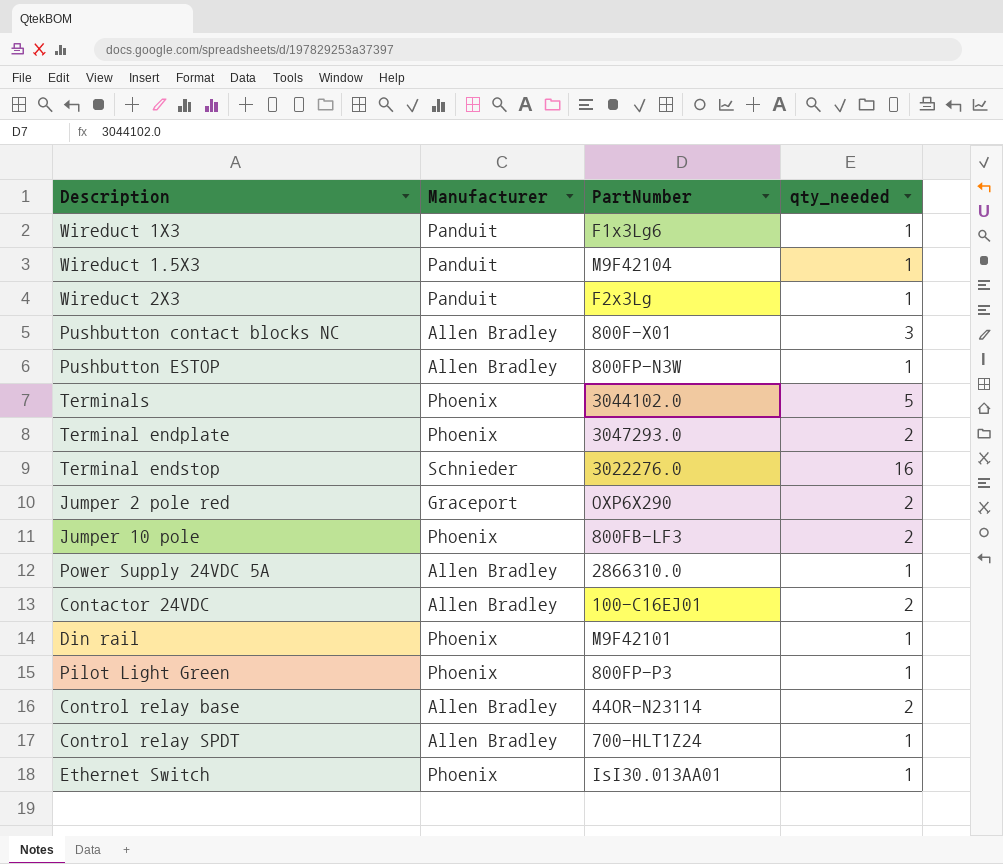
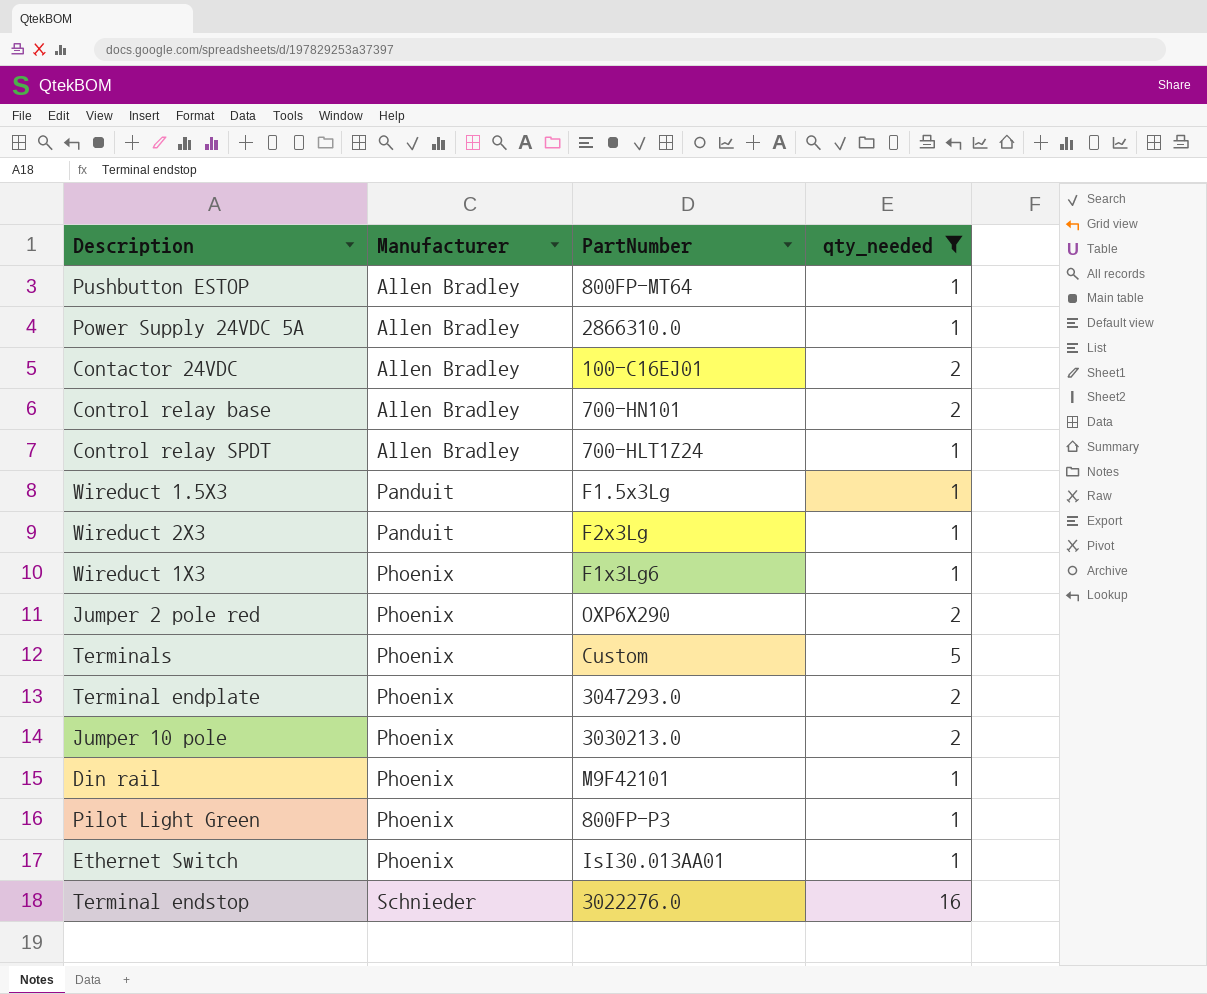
filter: none -> qty_needed != 3
row order: none -> Manufacturer ascending
Pushbutton ESTOP | PartNumber: 800FP-N3W -> 800FP-MT64
Control relay base | PartNumber: 44OR-N23114 -> 700-HN101
Wireduct 1.5X3 | PartNumber: M9F42104 -> F1.5x3Lg
Wireduct 1X3 | Manufacturer: Panduit -> Phoenix
Jumper 2 pole red | Manufacturer: Graceport -> Phoenix
Terminals | PartNumber: 3044102.0 -> Custom
Jumper 10 pole | PartNumber: 800FB-LF3 -> 3030213.0

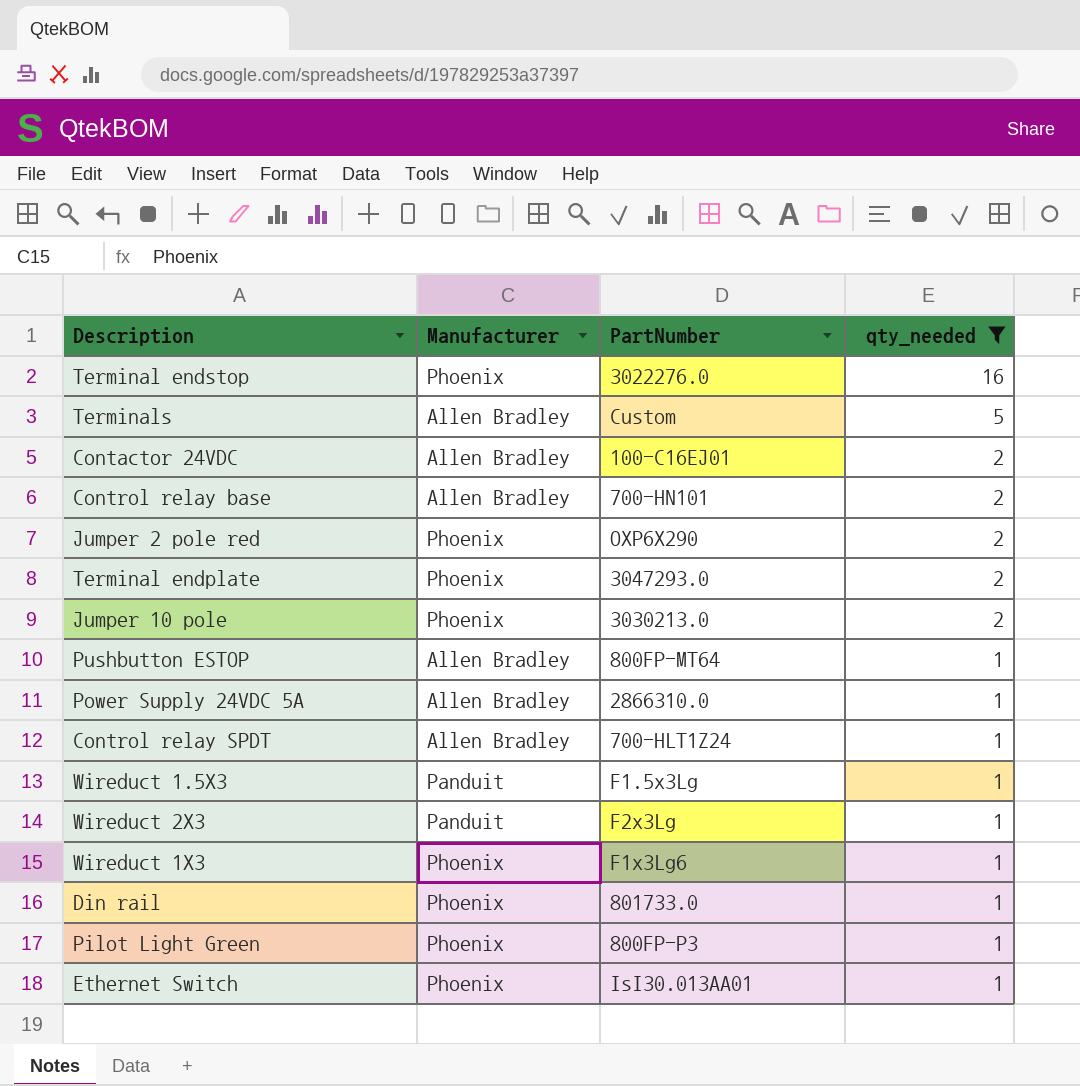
row order: Manufacturer ascending -> qty_needed descending
Terminal endstop | Manufacturer: Schnieder -> Phoenix
Terminals | Manufacturer: Phoenix -> Allen Bradley
Din rail | PartNumber: M9F42101 -> 801733.0

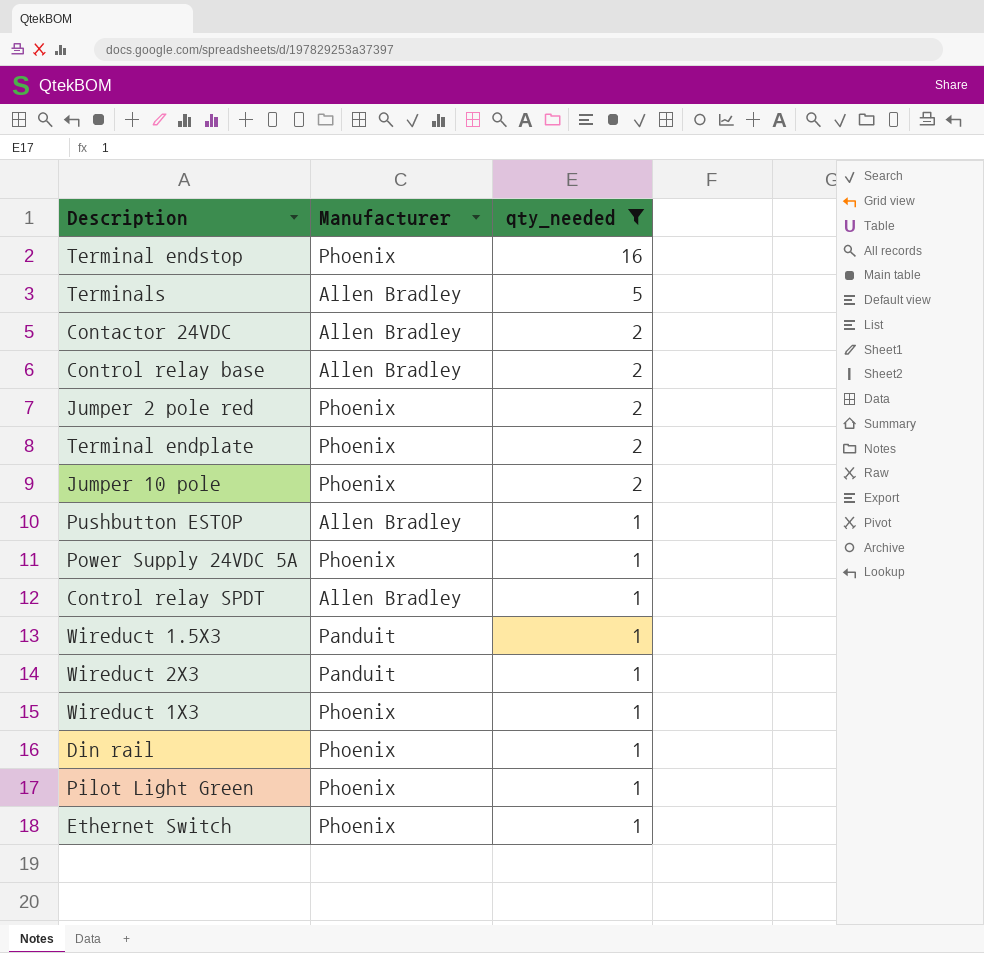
column PartNumber | position: 3 -> none
Power Supply 24VDC 5A | Manufacturer: Allen Bradley -> Phoenix

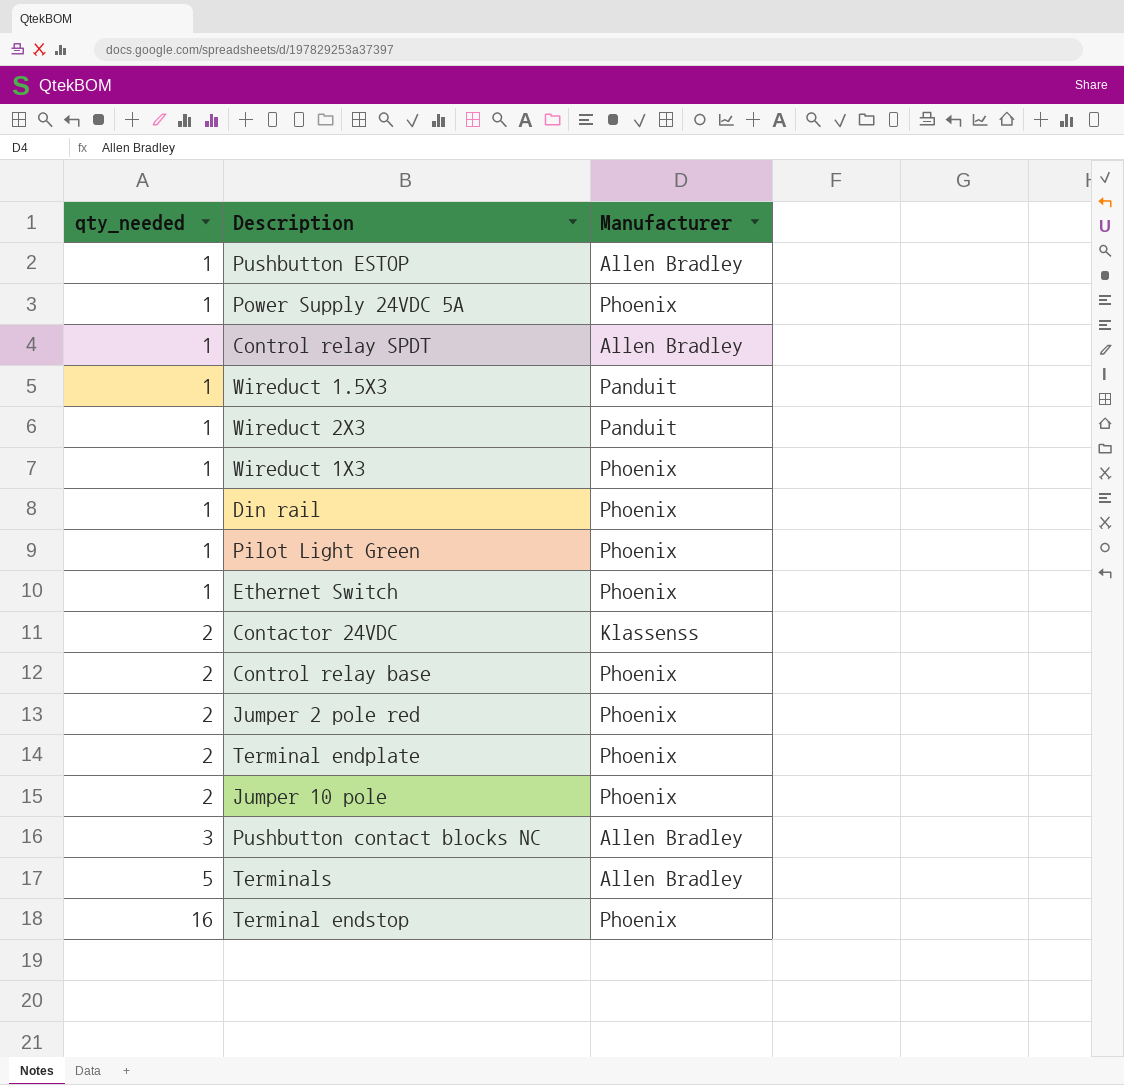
filter: qty_needed != 3 -> none
row order: qty_needed descending -> qty_needed ascending
column qty_needed | position: 3 -> 1
Contactor 24VDC | Manufacturer: Allen Bradley -> Klassenss
Control relay base | Manufacturer: Allen Bradley -> Phoenix

